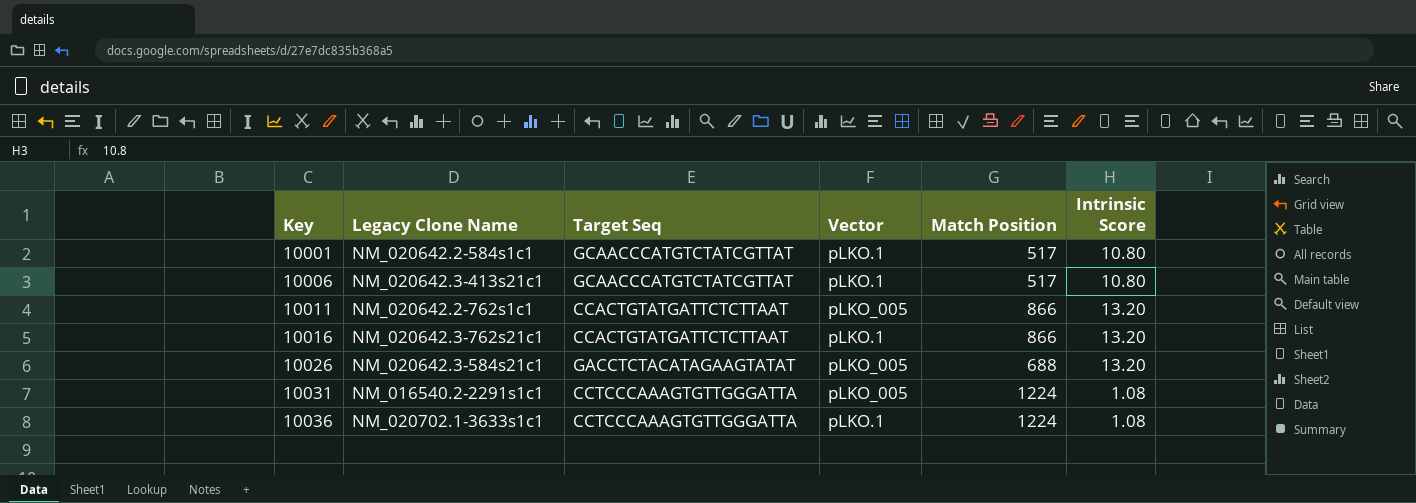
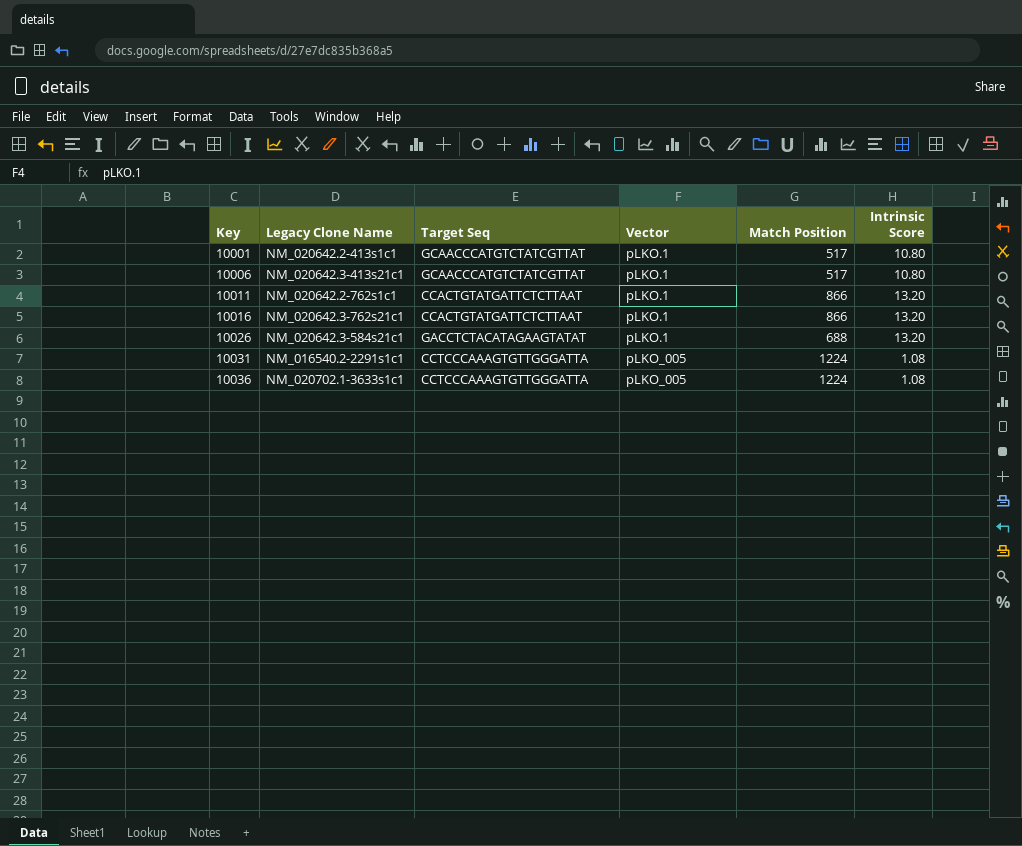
10001 | Legacy Clone Name: NM_020642.2-584s1c1 -> NM_020642.2-413s1c1
10011 | Vector: pLKO_005 -> pLKO.1
10026 | Vector: pLKO_005 -> pLKO.1
10036 | Vector: pLKO.1 -> pLKO_005

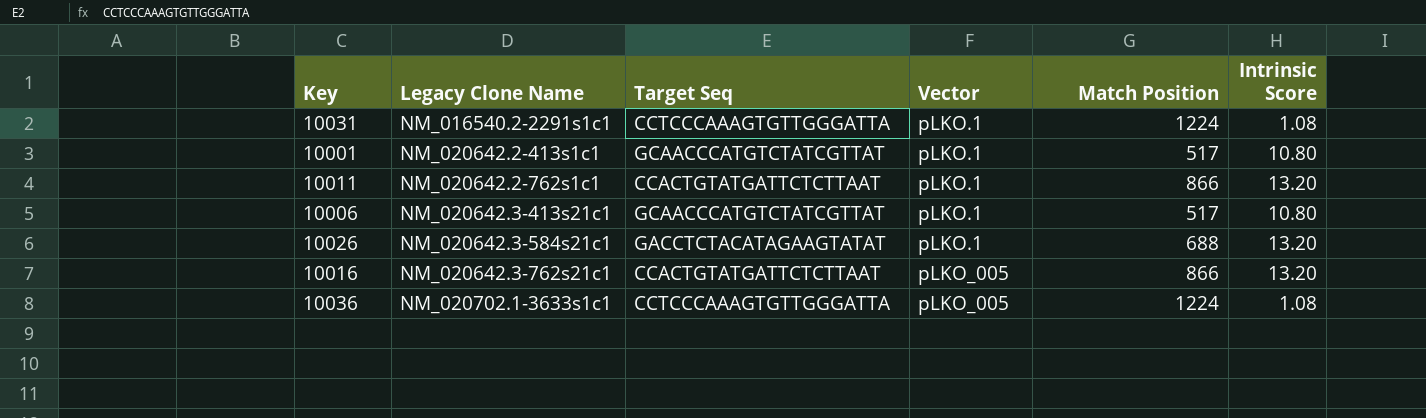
row order: Key ascending -> Legacy Clone Name ascending
10031 | Vector: pLKO_005 -> pLKO.1
10016 | Vector: pLKO.1 -> pLKO_005

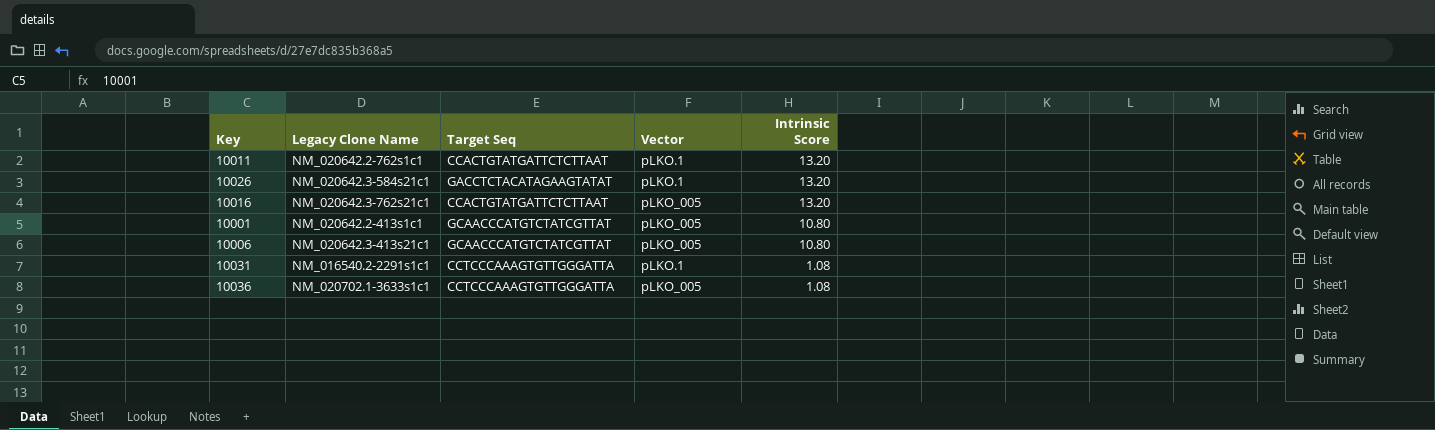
row order: Legacy Clone Name ascending -> Intrinsic Score descending
column Match Position | position: 5 -> none
10001 | Vector: pLKO.1 -> pLKO_005
10006 | Vector: pLKO.1 -> pLKO_005

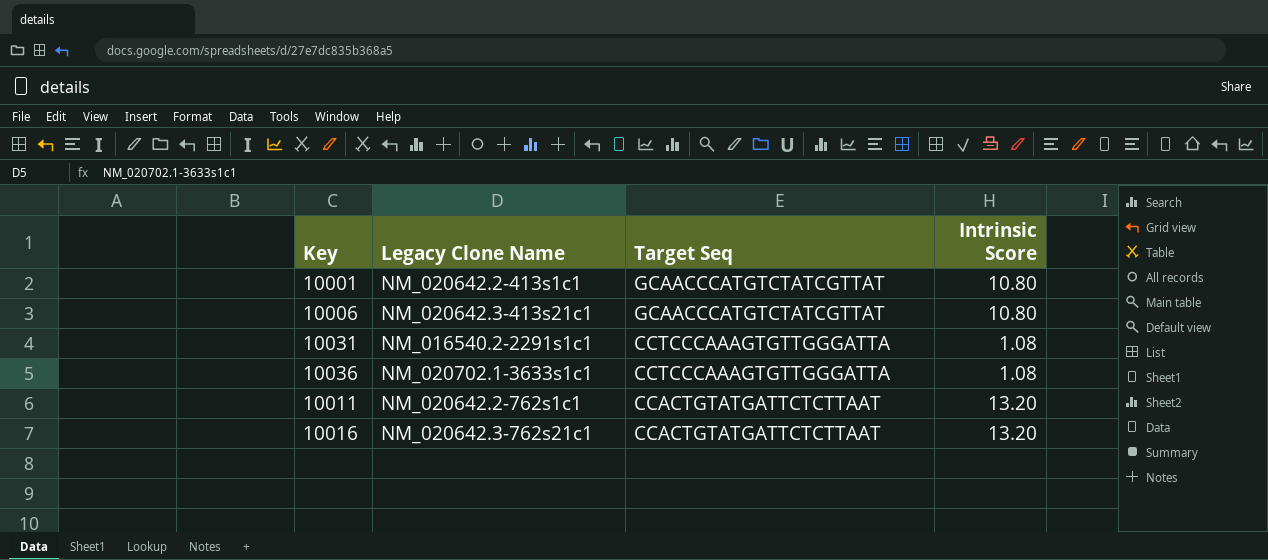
row order: Intrinsic Score descending -> Target Seq descending
column Vector | position: 4 -> none
row 10026: NM_020642.3-584s21c1 | GACCTCTACATAGAAGTATAT | pLKO.1 | 13.20 -> none

